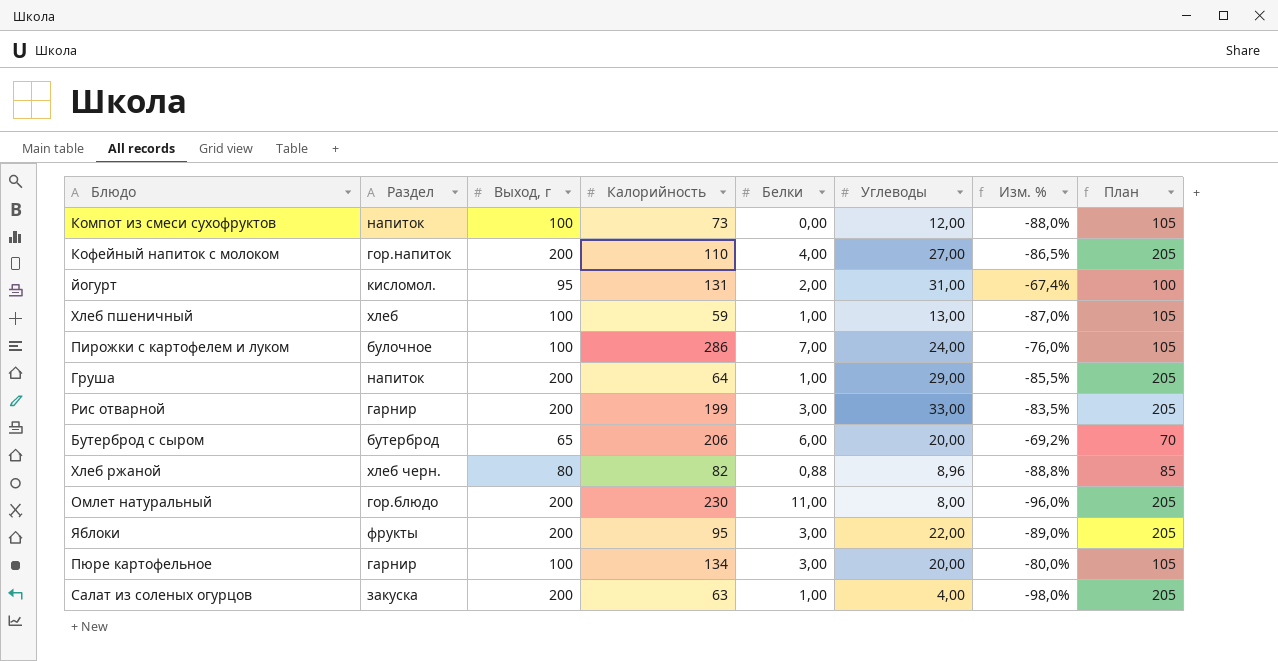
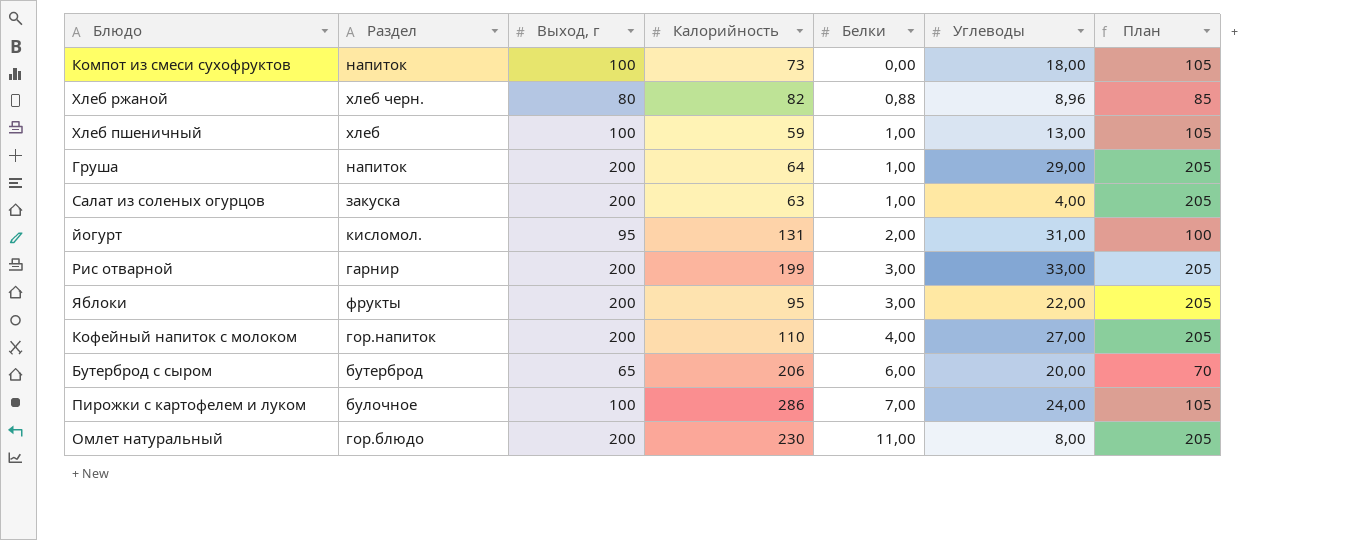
row order: none -> Белки ascending
column Изм. % | formula: ([Углеводы] - [Выход, г]) / [Выход, г] -> none
row Пюре картофельное: гарнир | 100 | 134 | 3,00 | 20,00 | -80,0% | 105 -> none
Компот из смеси сухофруктов | Углеводы: 12,00 -> 18,00

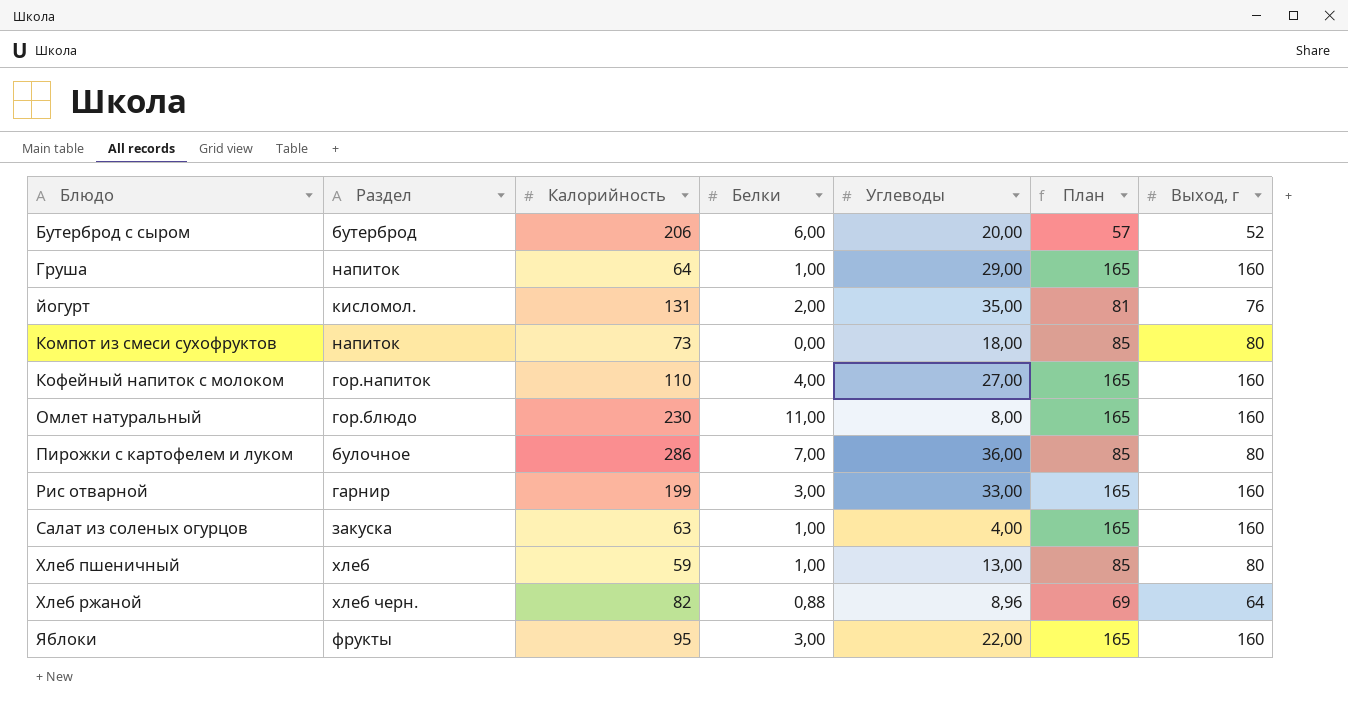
row order: Белки ascending -> Блюдо ascending
column Выход, г | position: 3 -> 7
Бутерброд с сыром | План: 70 -> 57
Бутерброд с сыром | Выход, г: 65 -> 52
Груша | План: 205 -> 165
Груша | Выход, г: 200 -> 160
йогурт | Углеводы: 31,00 -> 35,00
йогурт | План: 100 -> 81
йогурт | Выход, г: 95 -> 76
Компот из смеси сухофруктов | План: 105 -> 85
Компот из смеси сухофруктов | Выход, г: 100 -> 80
Кофейный напиток с молоком | План: 205 -> 165
Кофейный напиток с молоком | Выход, г: 200 -> 160
Омлет натуральный | План: 205 -> 165
Омлет натуральный | Выход, г: 200 -> 160
Пирожки с картофелем и луком | Углеводы: 24,00 -> 36,00
Пирожки с картофелем и луком | План: 105 -> 85
Пирожки с картофелем и луком | Выход, г: 100 -> 80
Рис отварной | План: 205 -> 165
Рис отварной | Выход, г: 200 -> 160
Салат из соленых огурцов | План: 205 -> 165
Салат из соленых огурцов | Выход, г: 200 -> 160
Хлеб пшеничный | План: 105 -> 85
Хлеб пшеничный | Выход, г: 100 -> 80
Хлеб ржаной | План: 85 -> 69
Хлеб ржаной | Выход, г: 80 -> 64
Яблоки | План: 205 -> 165
Яблоки | Выход, г: 200 -> 160

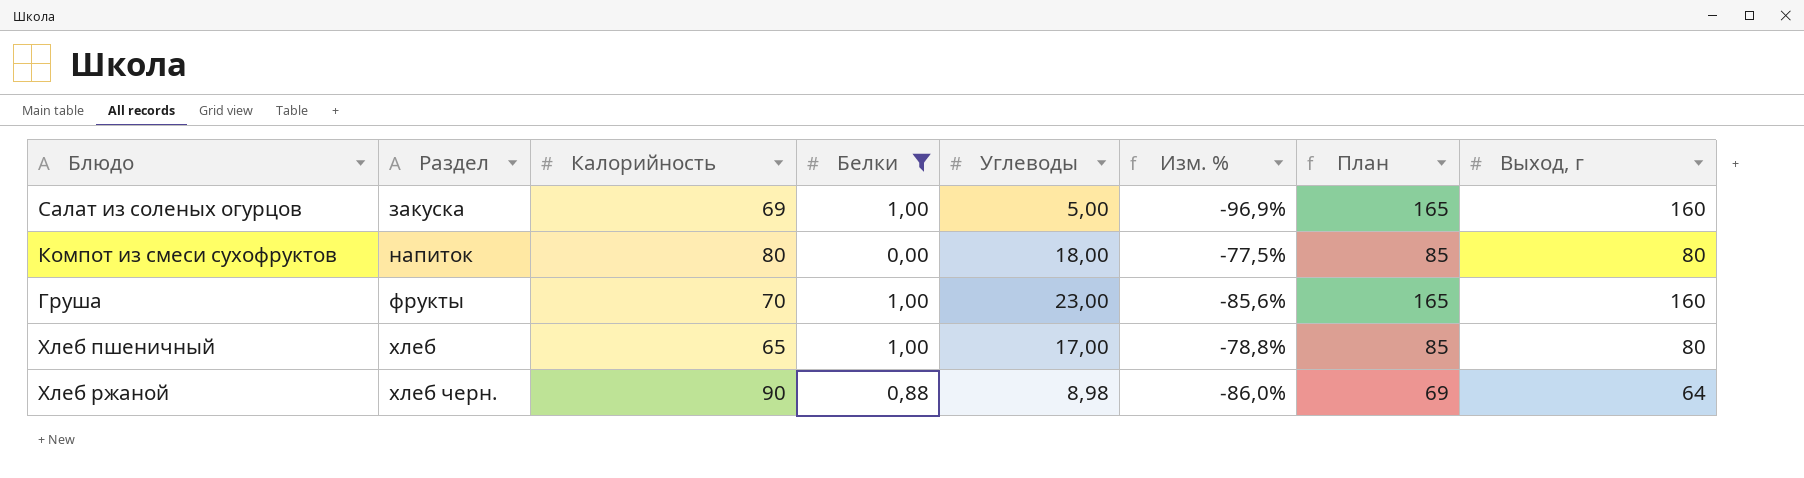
filter: none -> Белки <= 1,00
row order: Блюдо ascending -> Раздел ascending
column Изм. % | formula: none -> ([Углеводы] - [Выход, г]) / [Выход, г]
Салат из соленых огурцов | Калорийность: 63 -> 69
Салат из соленых огурцов | Углеводы: 4,00 -> 5,00
Компот из смеси сухофруктов | Калорийность: 73 -> 80
Груша | Раздел: напиток -> фрукты
Груша | Калорийность: 64 -> 70
Груша | Углеводы: 29,00 -> 23,00
Хлеб пшеничный | Калорийность: 59 -> 65
Хлеб пшеничный | Углеводы: 13,00 -> 17,00
Хлеб ржаной | Калорийность: 82 -> 90
Хлеб ржаной | Углеводы: 8,96 -> 8,98

